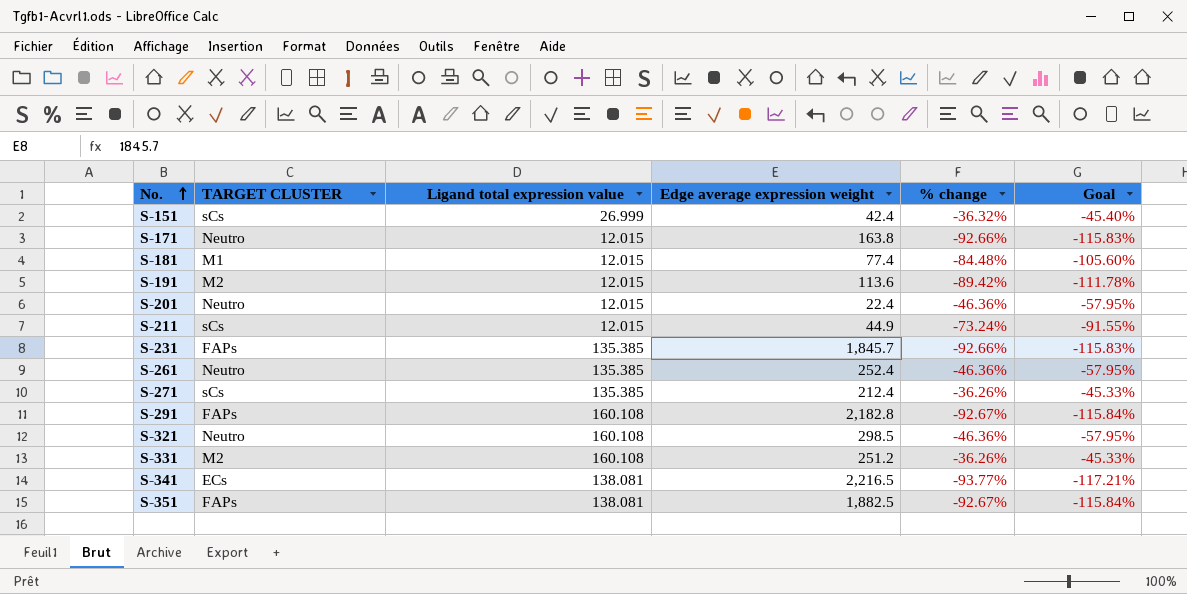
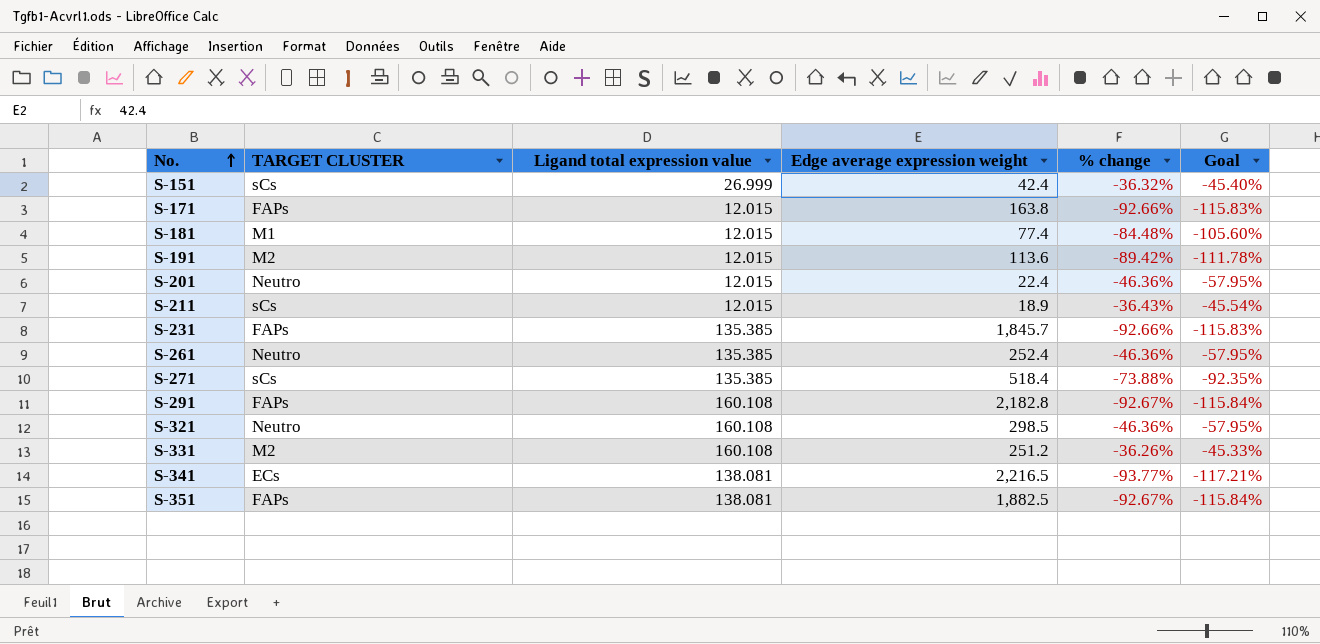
S-171 | TARGET CLUSTER: Neutro -> FAPs
S-211 | Edge average expression weight: 44.9 -> 18.9
S-211 | % change: -73.24% -> -36.43%
S-211 | Goal: -91.55% -> -45.54%
S-271 | Edge average expression weight: 212.4 -> 518.4
S-271 | % change: -36.26% -> -73.88%
S-271 | Goal: -45.33% -> -92.35%

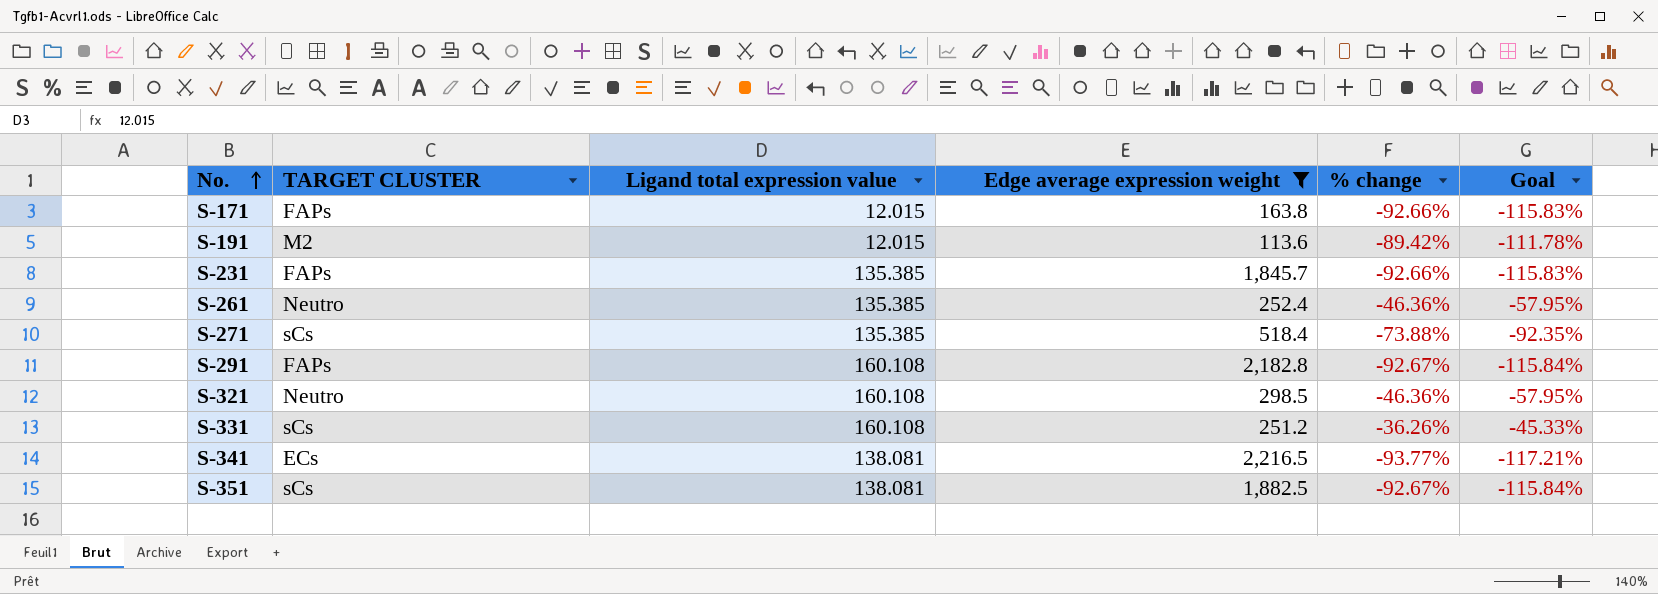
filter: none -> Edge average expression weight >= 113.6
S-331 | TARGET CLUSTER: M2 -> sCs
S-351 | TARGET CLUSTER: FAPs -> sCs

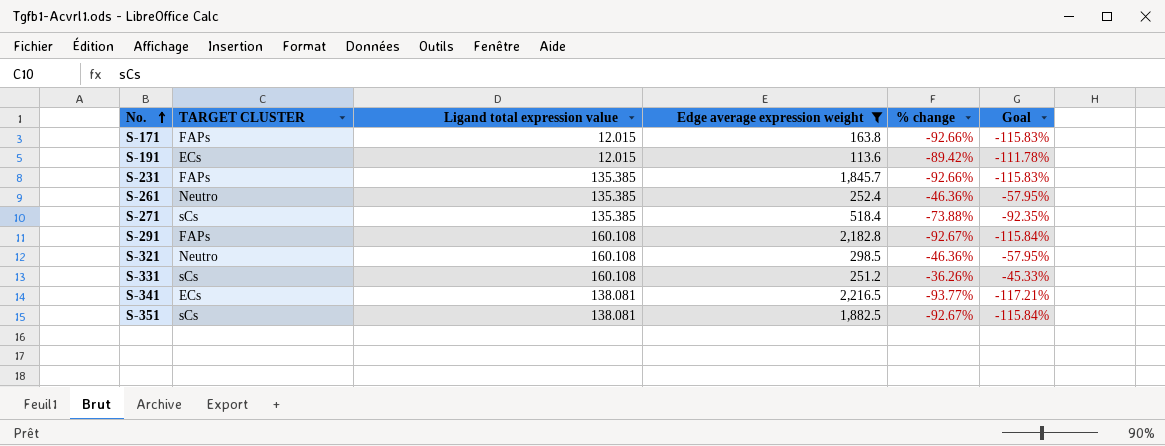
S-191 | TARGET CLUSTER: M2 -> ECs

